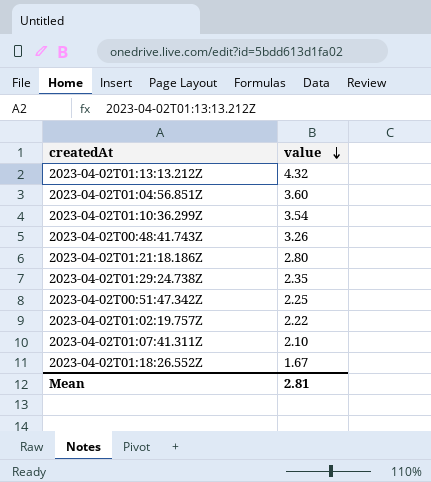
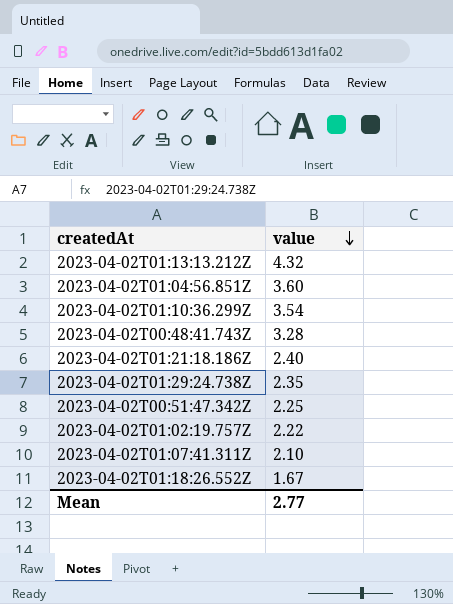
2023-04-02T00:48:41.743Z | value: 3.26 -> 3.28
2023-04-02T01:21:18.186Z | value: 2.80 -> 2.40
Mean | value: 2.81 -> 2.77

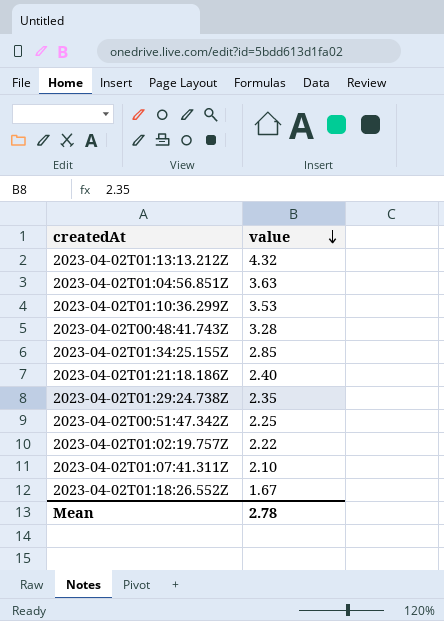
2023-04-02T01:04:56.851Z | value: 3.60 -> 3.63
2023-04-02T01:10:36.299Z | value: 3.54 -> 3.53
row 2023-04-02T01:34:25.155Z: none -> 2.85
Mean | value: 2.77 -> 2.78

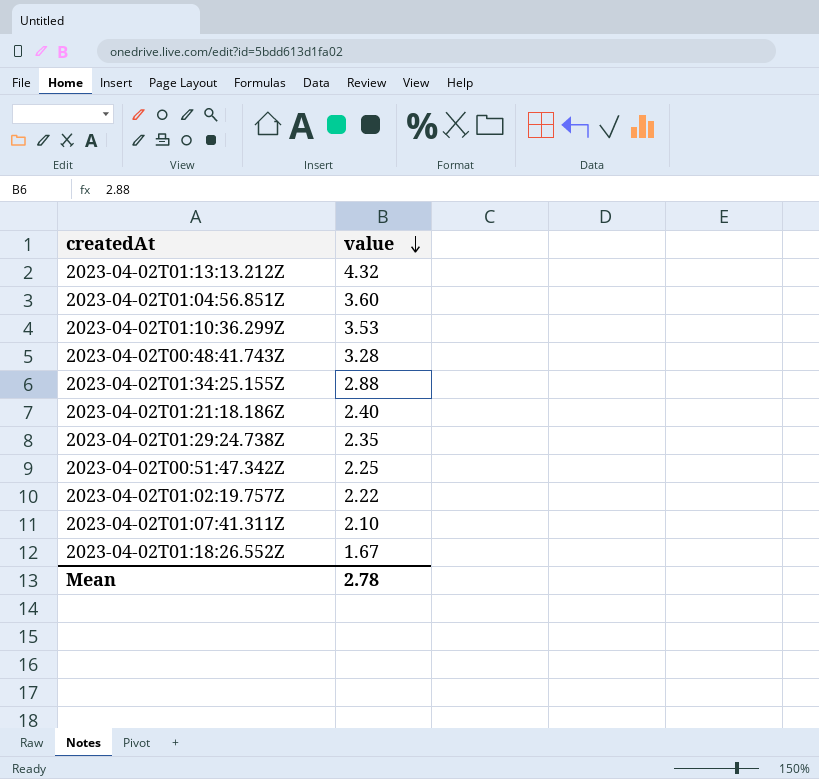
2023-04-02T01:04:56.851Z | value: 3.63 -> 3.60
2023-04-02T01:34:25.155Z | value: 2.85 -> 2.88

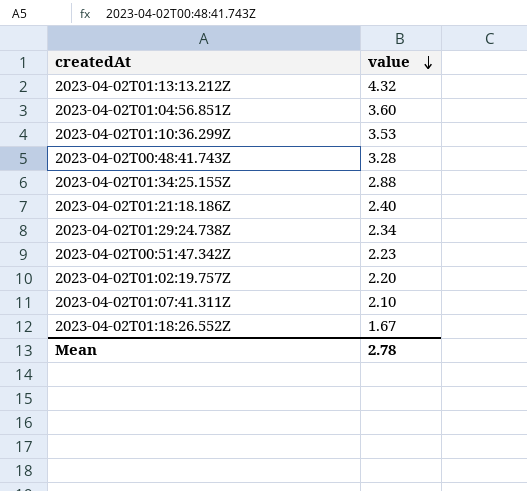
2023-04-02T01:29:24.738Z | value: 2.35 -> 2.34
2023-04-02T00:51:47.342Z | value: 2.25 -> 2.23
2023-04-02T01:02:19.757Z | value: 2.22 -> 2.20

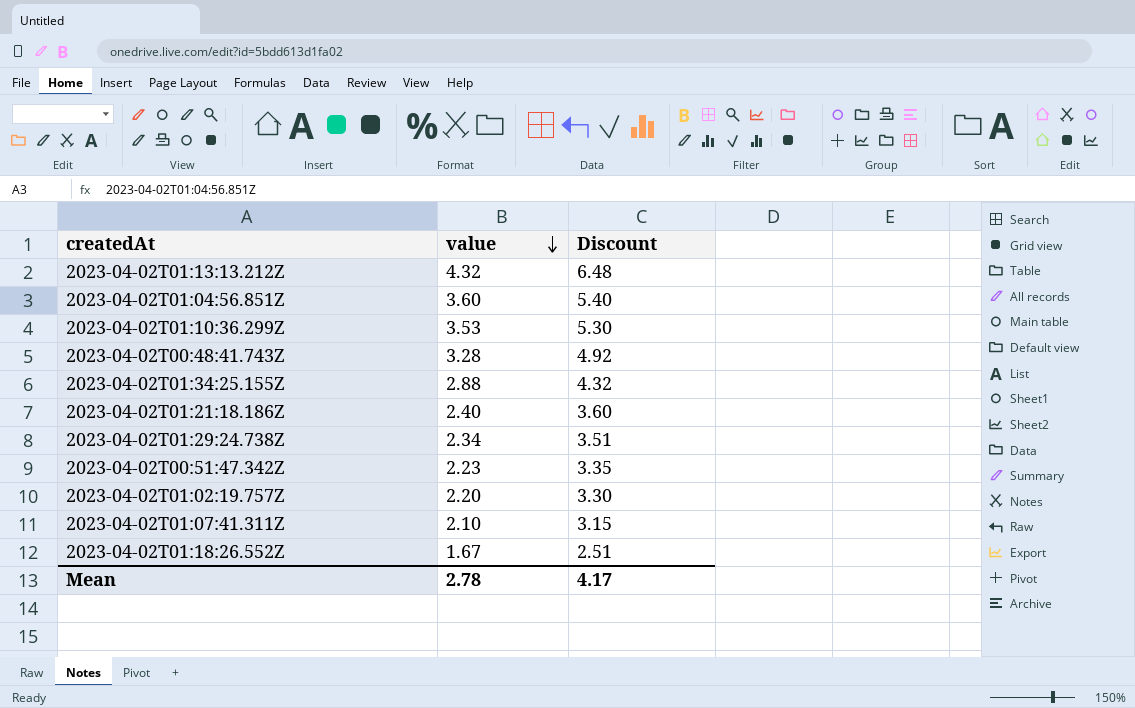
column Discount | formula: none -> [value] * 1.5

